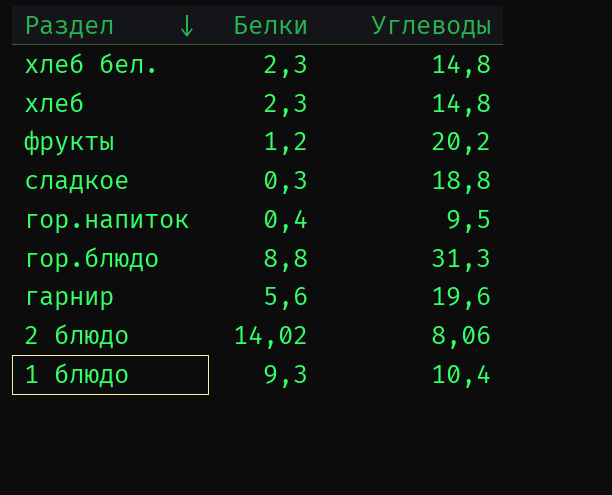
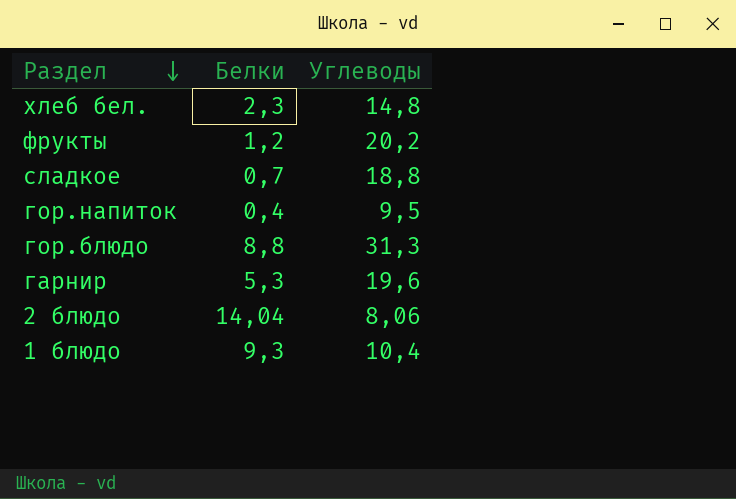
row хлеб: 2,3 | 14,8 -> none
сладкое | Белки: 0,3 -> 0,7
гарнир | Белки: 5,6 -> 5,3
2 блюдо | Белки: 14,02 -> 14,04

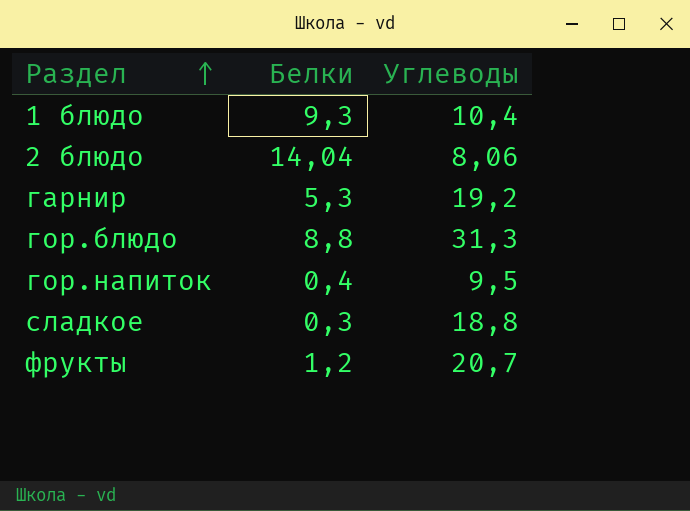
row order: Раздел descending -> Раздел ascending
row хлеб бел.: 2,3 | 14,8 -> none
гарнир | Углеводы: 19,6 -> 19,2
сладкое | Белки: 0,7 -> 0,3
фрукты | Углеводы: 20,2 -> 20,7

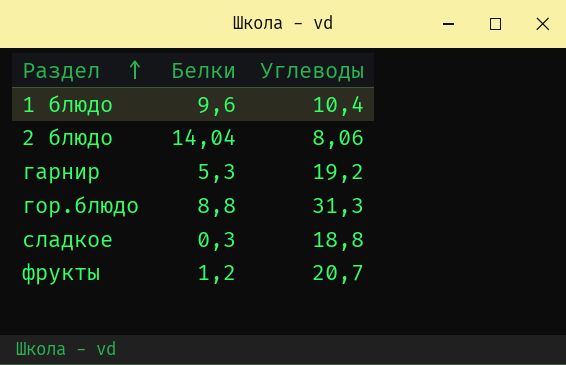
row гор.напиток: 0,4 | 9,5 -> none
1 блюдо | Белки: 9,3 -> 9,6

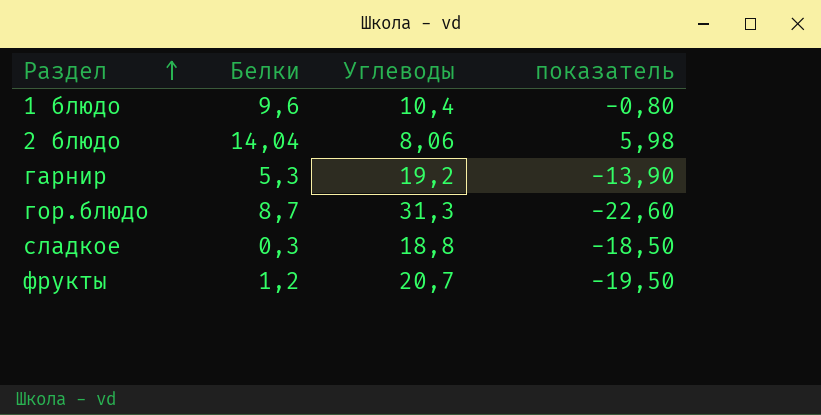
column показатель | formula: none -> [Белки] - [Углеводы]
гор.блюдо | Белки: 8,8 -> 8,7

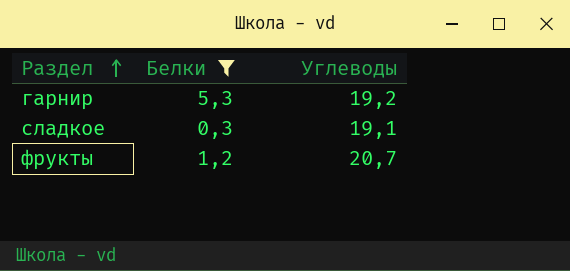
filter: none -> Белки <= 5,3
column показатель | formula: [Белки] - [Углеводы] -> none
сладкое | Углеводы: 18,8 -> 19,1

